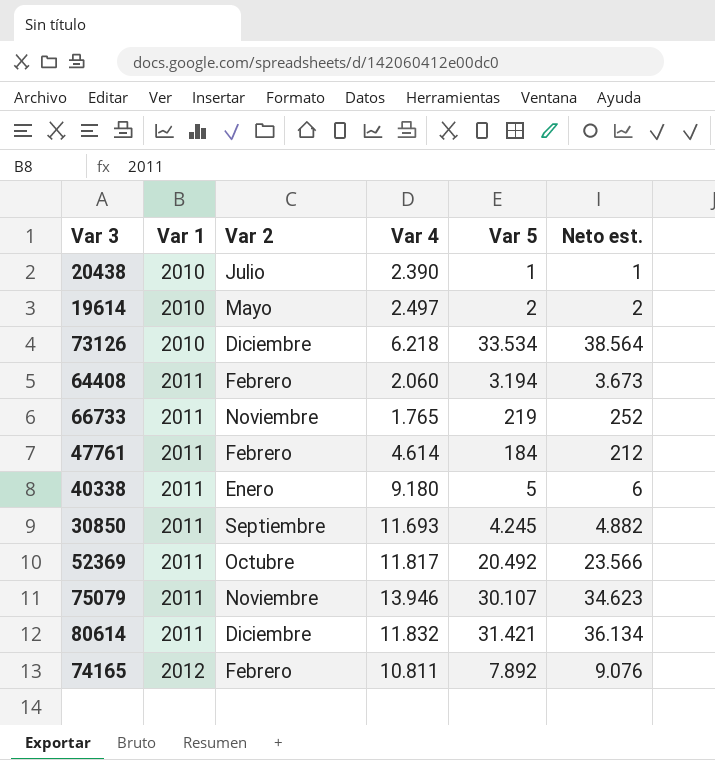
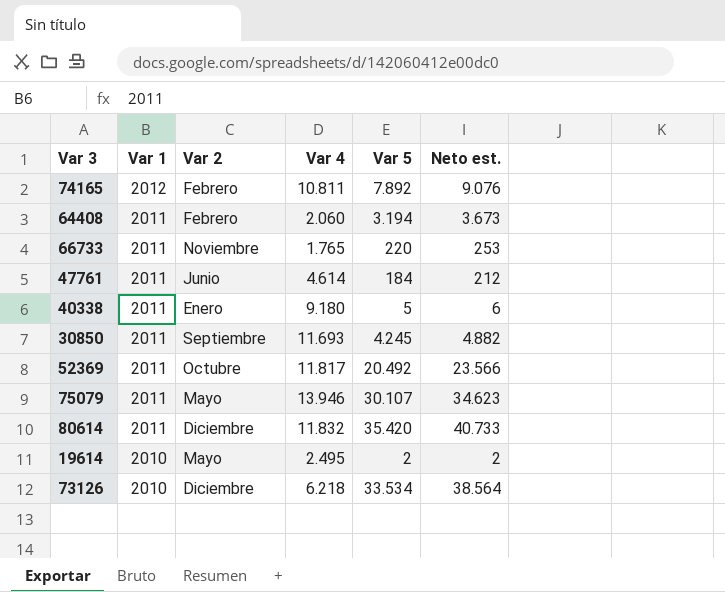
row order: Var 1 ascending -> Var 1 descending
row 20438: 2010 | Julio | 2.390 | 1 | 1 -> none
66733 | Var 5: 219 -> 220
66733 | Neto est.: 252 -> 253
47761 | Var 2: Febrero -> Junio
75079 | Var 2: Noviembre -> Mayo
80614 | Var 5: 31.421 -> 35.420
80614 | Neto est.: 36.134 -> 40.733
19614 | Var 4: 2.497 -> 2.495

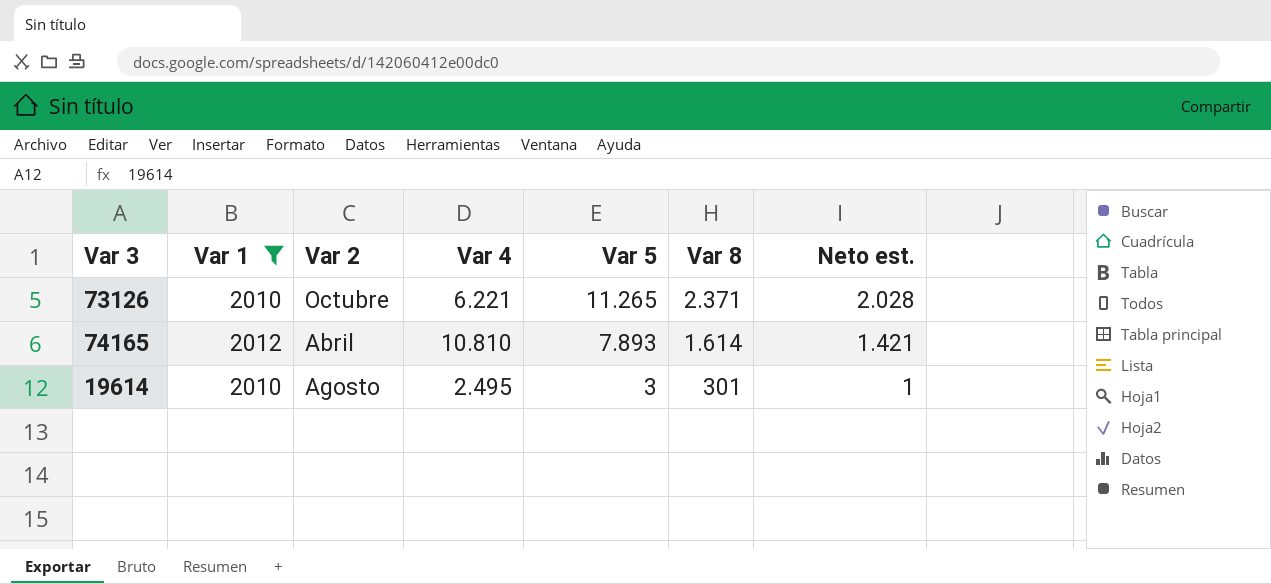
filter: none -> Var 1 != 2011
row order: Var 1 descending -> Var 5 descending
column Var 8 | position: none -> 6
column Neto est. | formula: [Var 5] * 1,15 -> [Var 5] * 0,18
73126 | Var 2: Diciembre -> Octubre
73126 | Var 4: 6.218 -> 6.221
73126 | Var 5: 33.534 -> 11.265
74165 | Var 2: Febrero -> Abril
74165 | Var 4: 10.811 -> 10.810
74165 | Var 5: 7.892 -> 7.893
19614 | Var 2: Mayo -> Agosto
19614 | Var 5: 2 -> 3

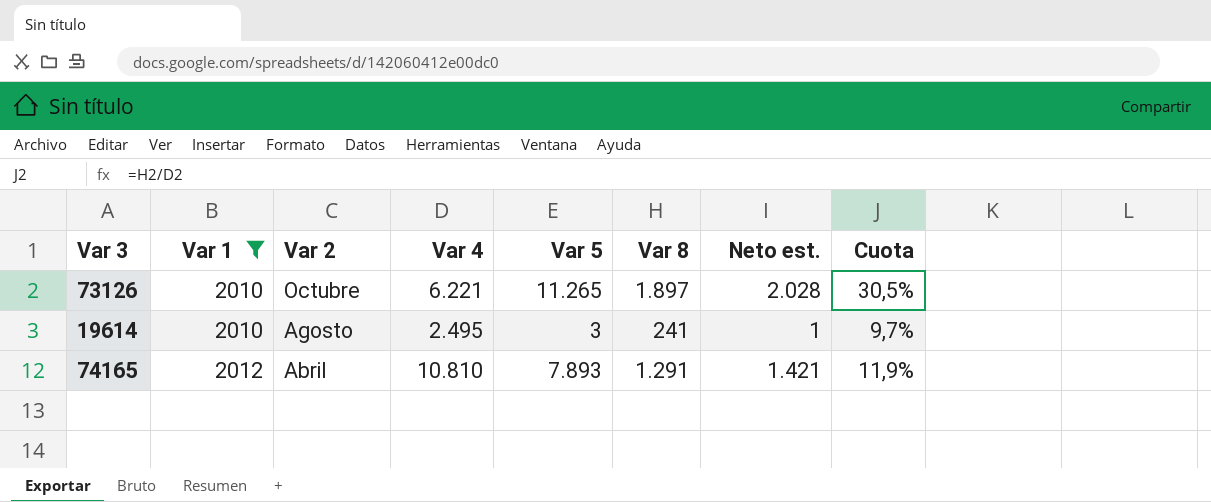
row order: Var 5 descending -> Var 1 ascending
column Cuota | formula: none -> [Var 8] / [Var 4]
73126 | Var 8: 2.371 -> 1.897
19614 | Var 8: 301 -> 241
74165 | Var 8: 1.614 -> 1.291

